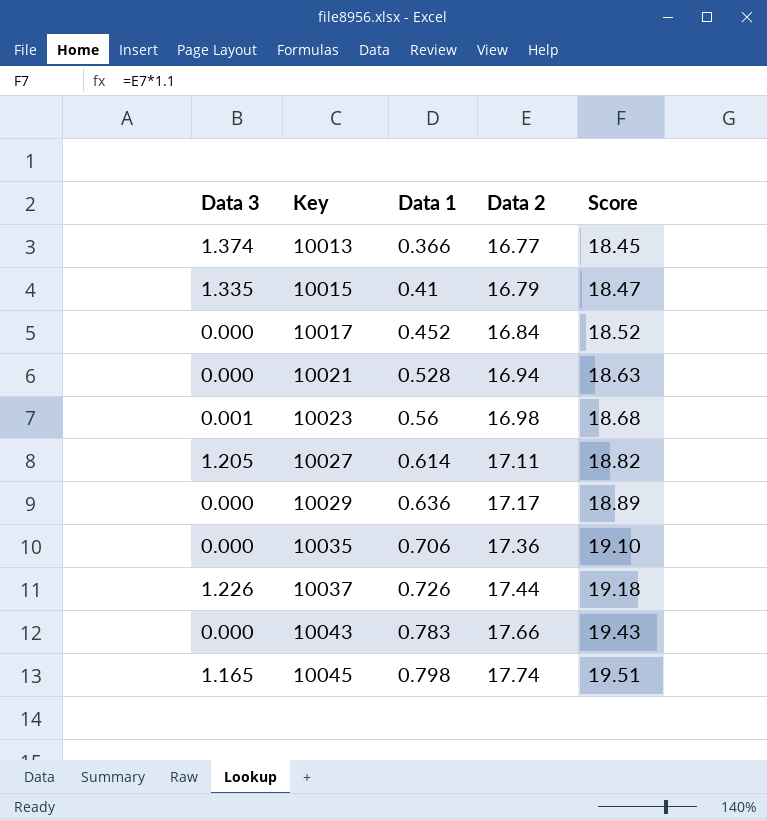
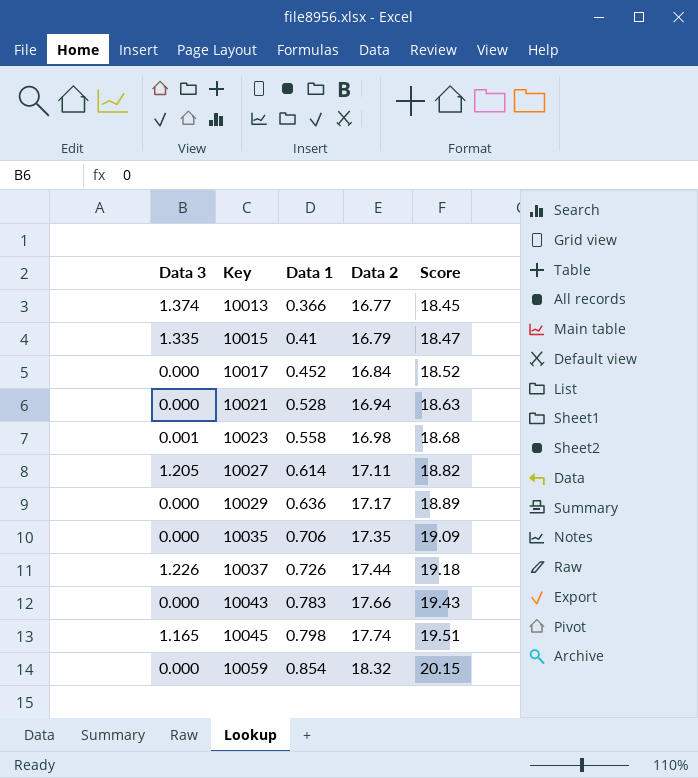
10023 | Data 1: 0.56 -> 0.558
10035 | Data 2: 17.36 -> 17.35
10035 | Score: 19.10 -> 19.09
row 10059: none -> 0.000 | 0.854 | 18.32 | 20.15

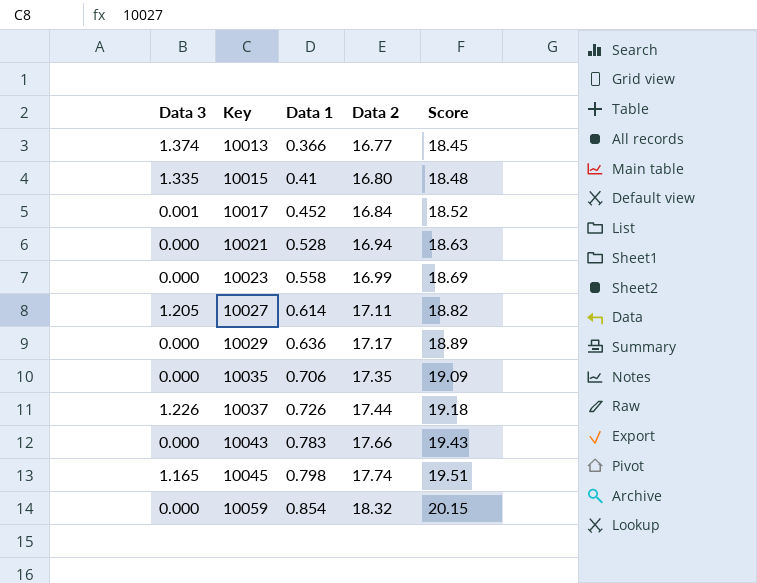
10015 | Data 2: 16.79 -> 16.80
10015 | Score: 18.47 -> 18.48
10017 | Data 3: 0.000 -> 0.001
10023 | Data 3: 0.001 -> 0.000
10023 | Data 2: 16.98 -> 16.99
10023 | Score: 18.68 -> 18.69

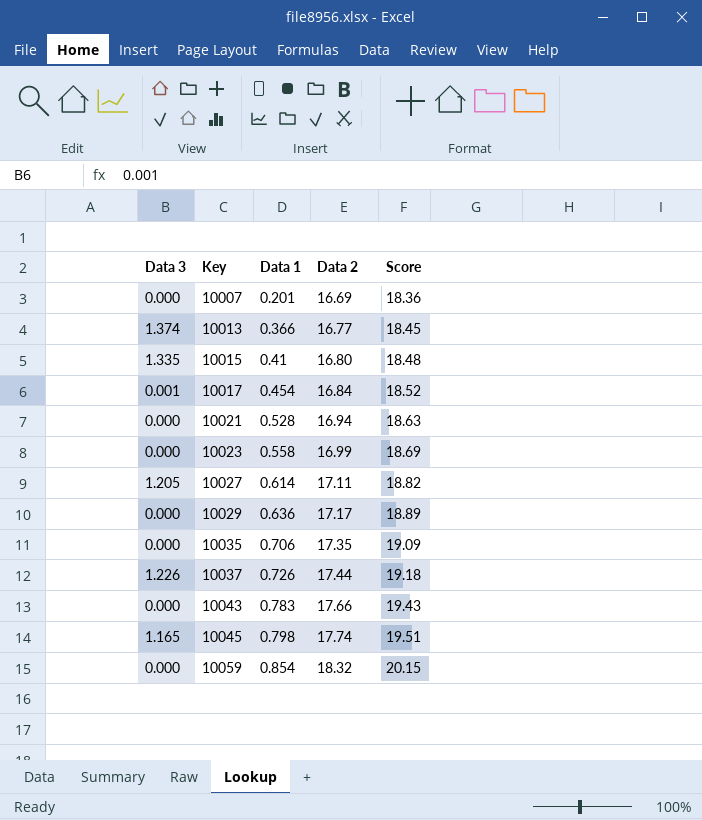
row 10007: none -> 0.000 | 0.201 | 16.69 | 18.36
10017 | Data 1: 0.452 -> 0.454

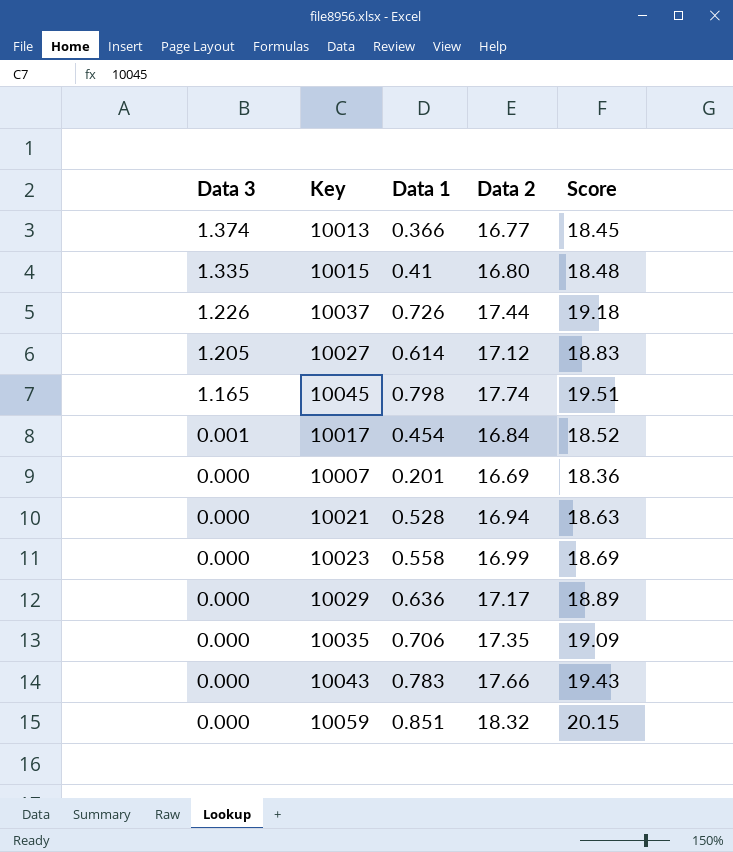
row order: Key ascending -> Data 3 descending
10027 | Data 2: 17.11 -> 17.12
10027 | Score: 18.82 -> 18.83
10059 | Data 1: 0.854 -> 0.851

